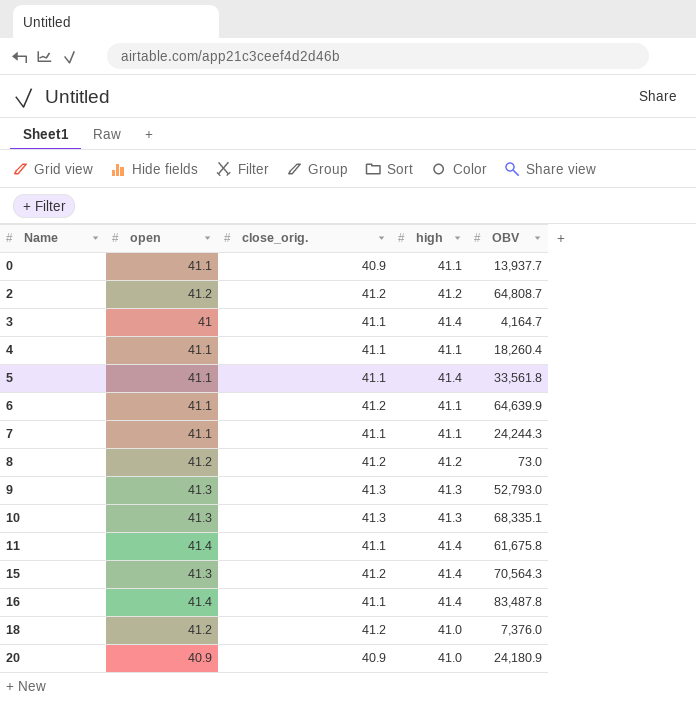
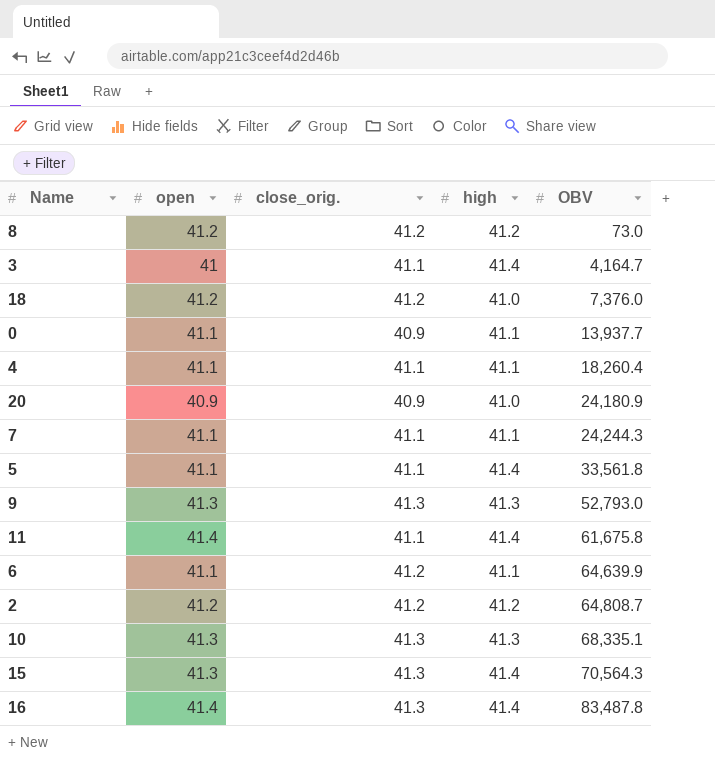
row order: Name ascending -> OBV ascending
15 | close_orig.: 41.2 -> 41.3
16 | close_orig.: 41.1 -> 41.3

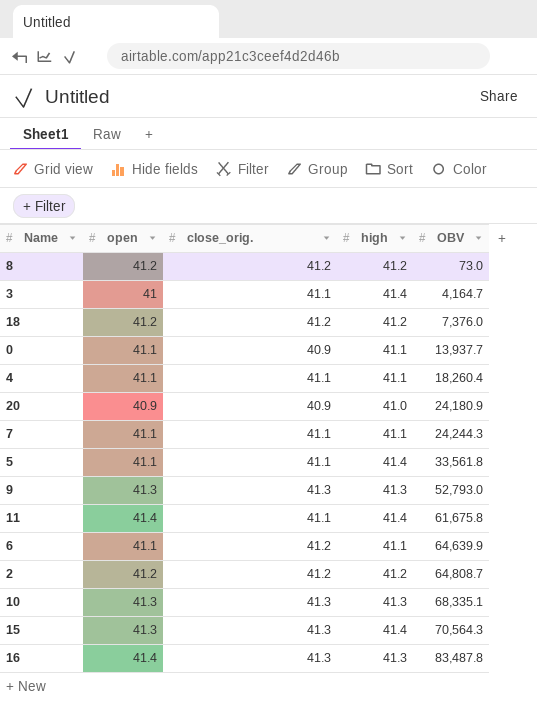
18 | high: 41.0 -> 41.2
16 | high: 41.4 -> 41.3

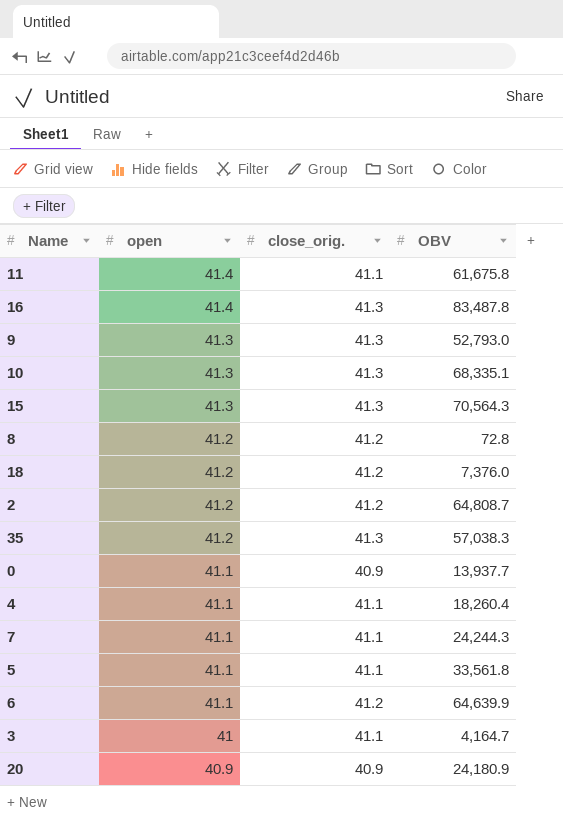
row order: OBV ascending -> open descending
column high | position: 4 -> none
8 | OBV: 73.0 -> 72.8
row 35: none -> 41.2 | 41.3 | 57,038.3

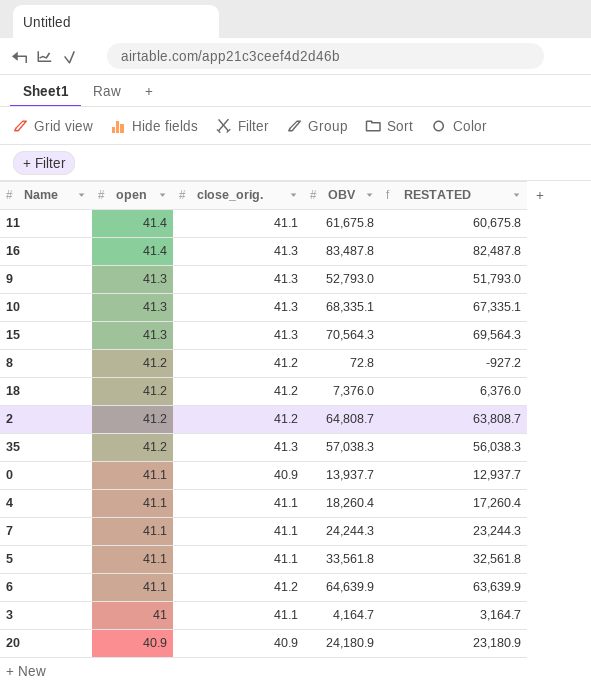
column RESTATED | formula: none -> [OBV] - 1000

